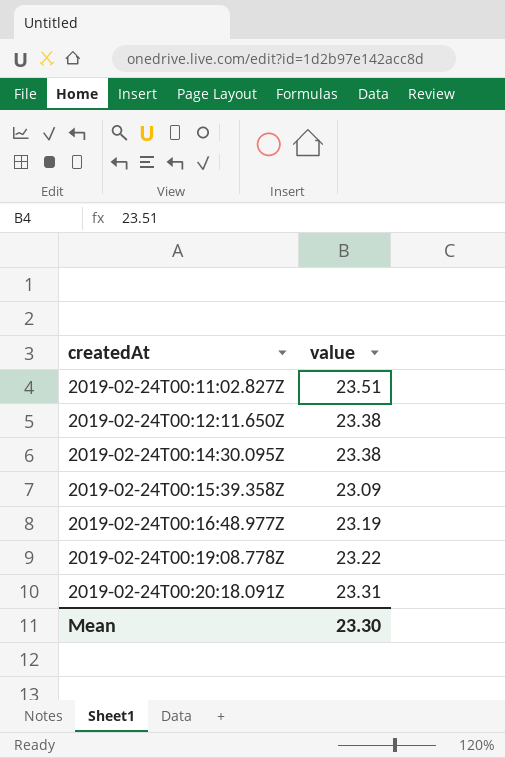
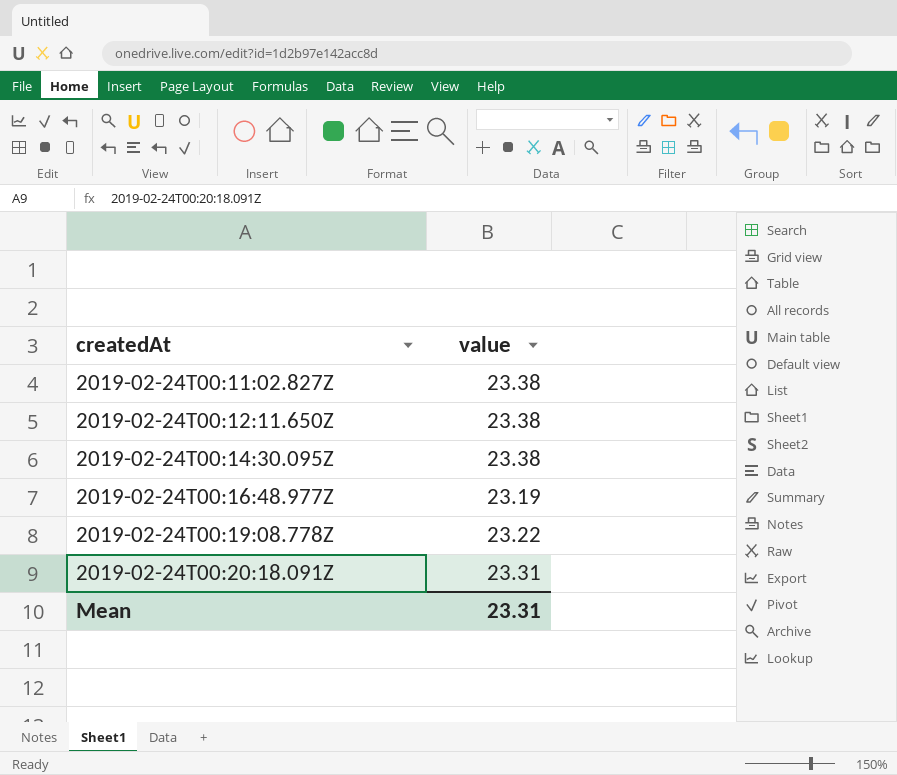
row 2019-02-24T00:15:39.358Z: 23.09 -> none
2019-02-24T00:11:02.827Z | value: 23.51 -> 23.38
Mean | value: 23.30 -> 23.31

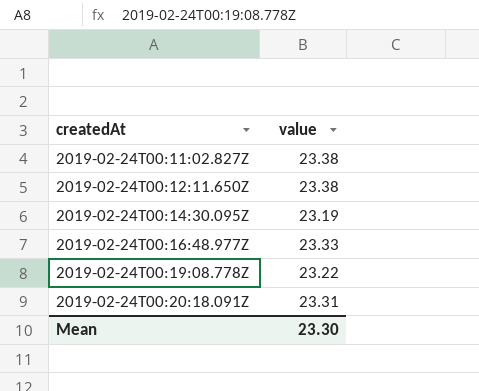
2019-02-24T00:14:30.095Z | value: 23.38 -> 23.19
2019-02-24T00:16:48.977Z | value: 23.19 -> 23.33
Mean | value: 23.31 -> 23.30

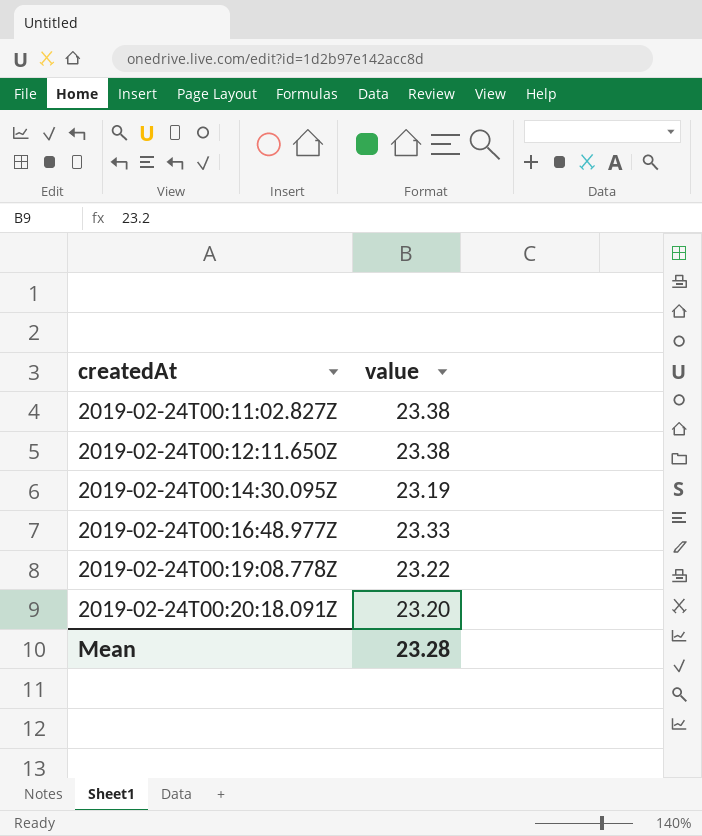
2019-02-24T00:20:18.091Z | value: 23.31 -> 23.20
Mean | value: 23.30 -> 23.28

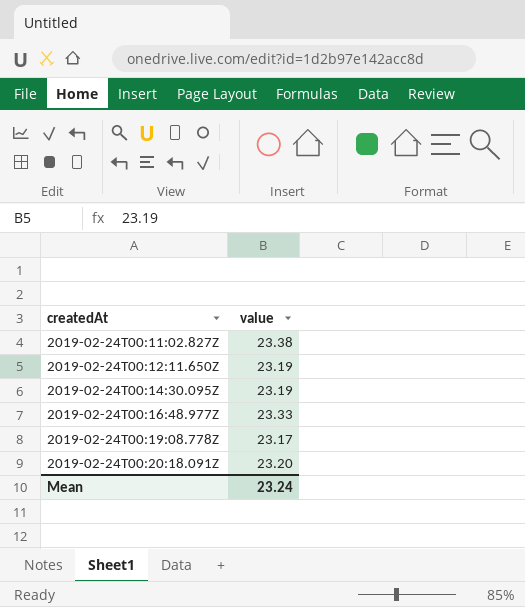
2019-02-24T00:12:11.650Z | value: 23.38 -> 23.19
2019-02-24T00:19:08.778Z | value: 23.22 -> 23.17
Mean | value: 23.28 -> 23.24

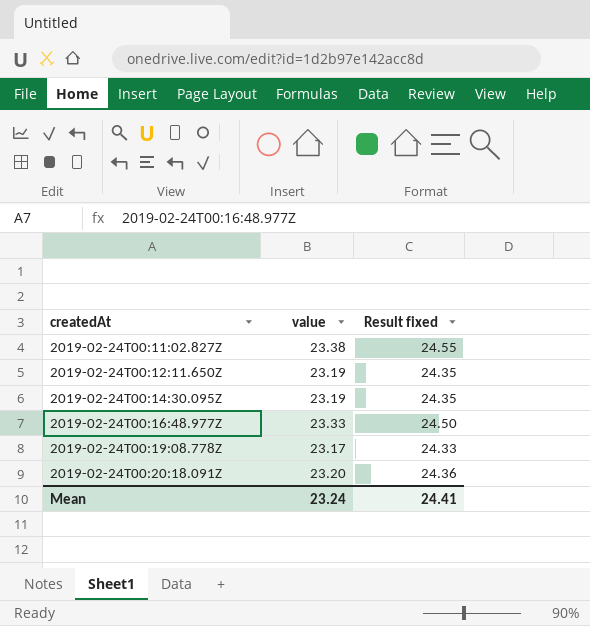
column Result fixed | formula: none -> [value] * 1.05

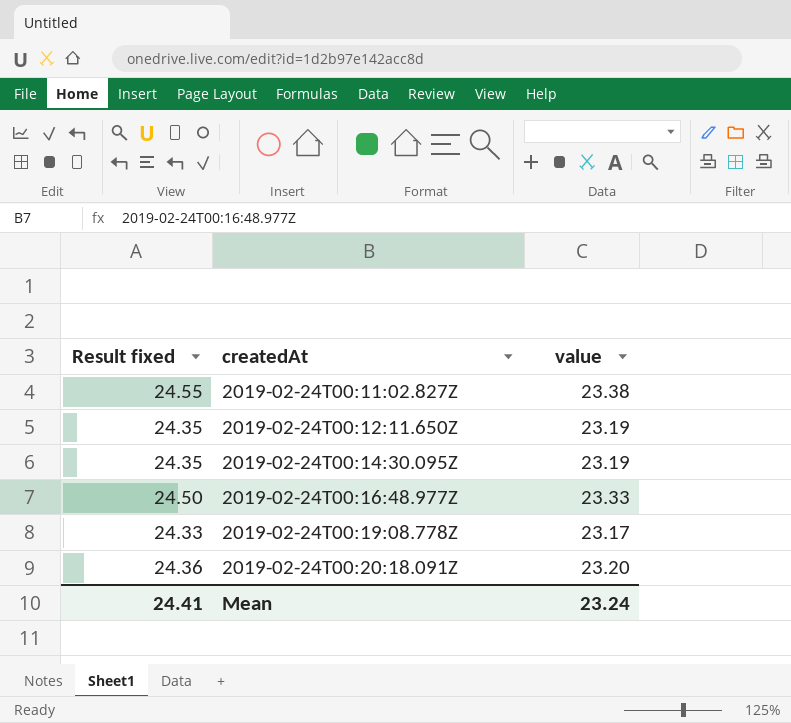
column Result fixed | position: 3 -> 1

